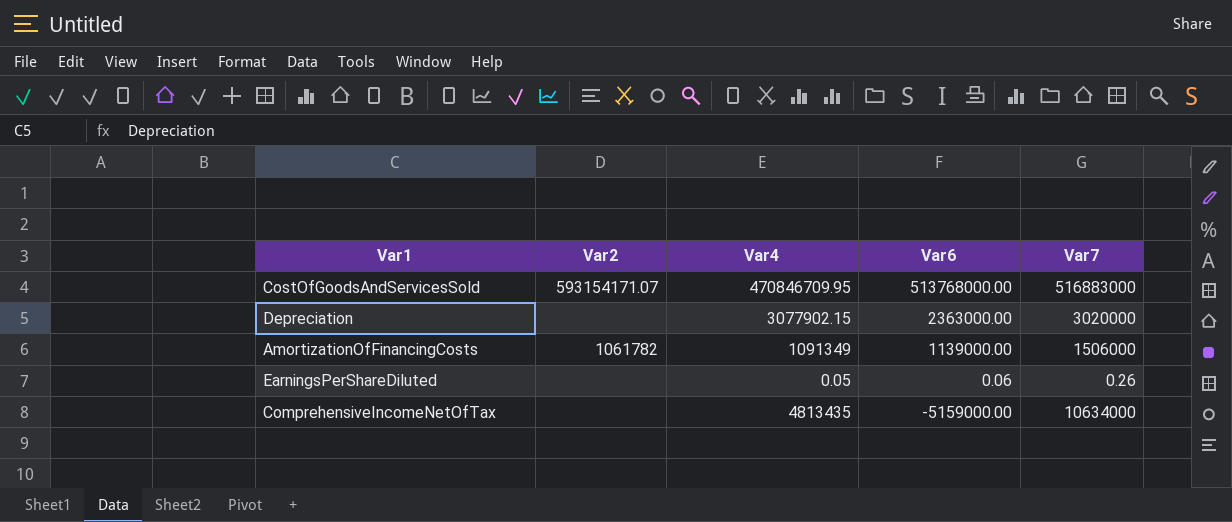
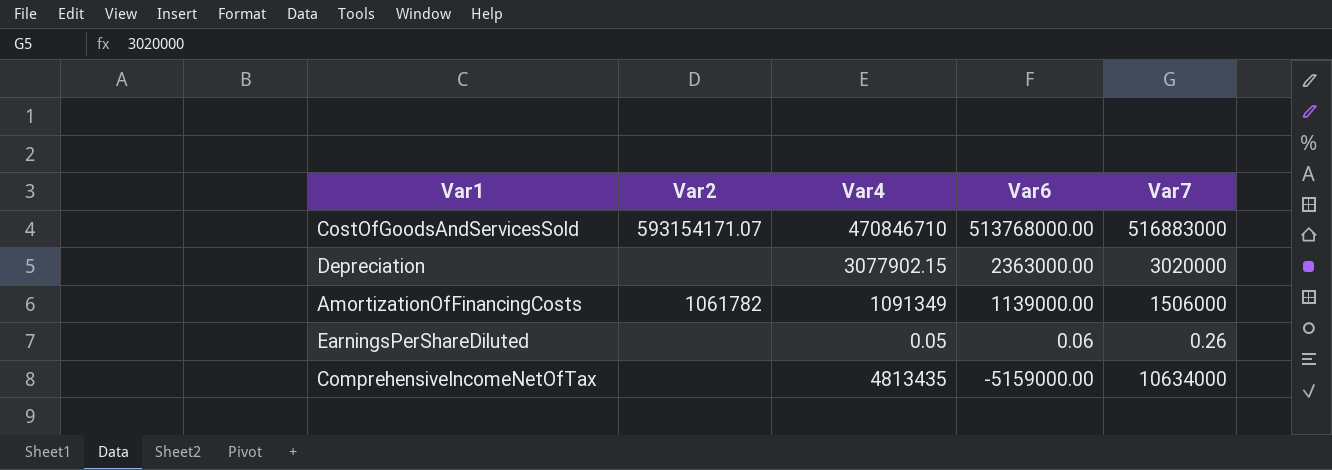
CostOfGoodsAndServicesSold | Var4: 470846709.95 -> 470846710

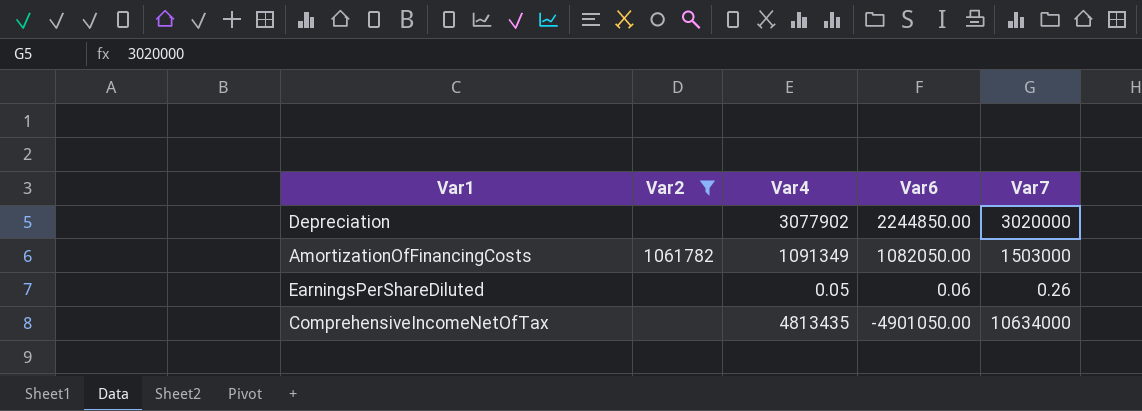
filter: none -> Var2 != 593154171.07
Depreciation | Var4: 3077902.15 -> 3077902
Depreciation | Var6: 2363000.00 -> 2244850.00
AmortizationOfFinancingCosts | Var6: 1139000.00 -> 1082050.00
AmortizationOfFinancingCosts | Var7: 1506000 -> 1503000
ComprehensiveIncomeNetOfTax | Var6: -5159000.00 -> -4901050.00

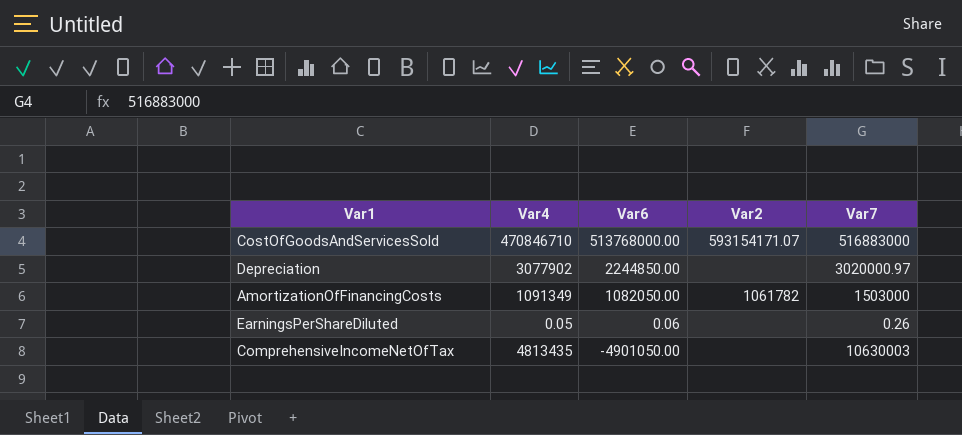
filter: Var2 != 593154171.07 -> none
column Var2 | position: 2 -> 4
Depreciation | Var7: 3020000 -> 3020000.97
ComprehensiveIncomeNetOfTax | Var7: 10634000 -> 10630003

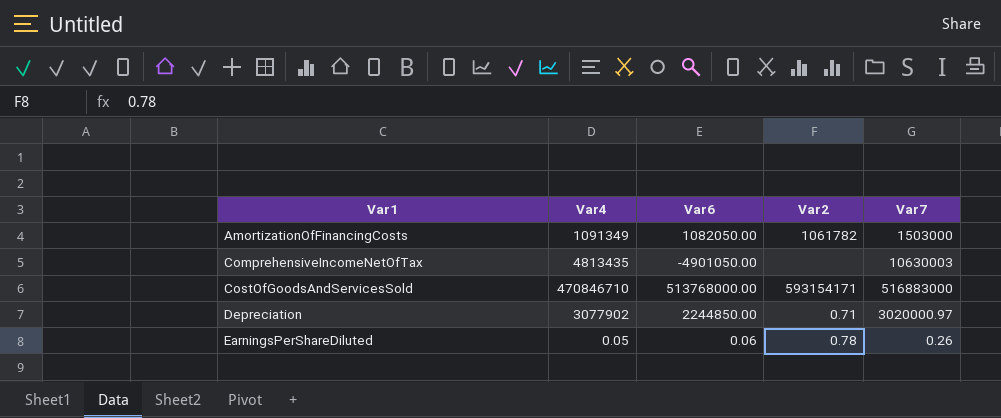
row order: Var6 descending -> Var1 ascending
CostOfGoodsAndServicesSold | Var2: 593154171.07 -> 593154171
Depreciation | Var2: none -> 0.71
EarningsPerShareDiluted | Var2: none -> 0.78

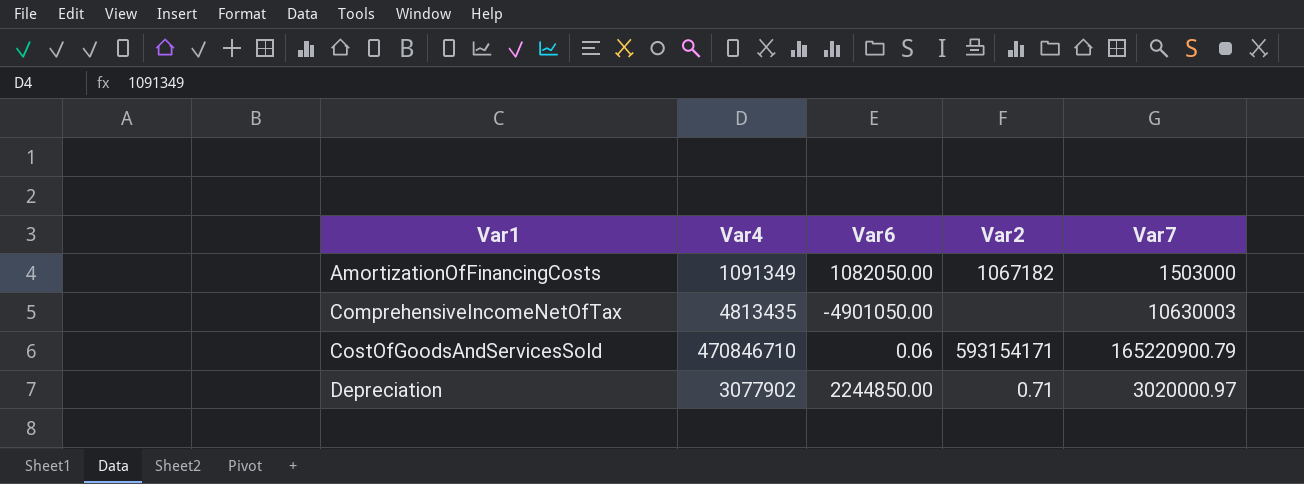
row EarningsPerShareDiluted: 0.05 | 0.06 | 0.78 | 0.26 -> none
AmortizationOfFinancingCosts | Var2: 1061782 -> 1067182
CostOfGoodsAndServicesSold | Var6: 513768000.00 -> 0.06
CostOfGoodsAndServicesSold | Var7: 516883000 -> 165220900.79

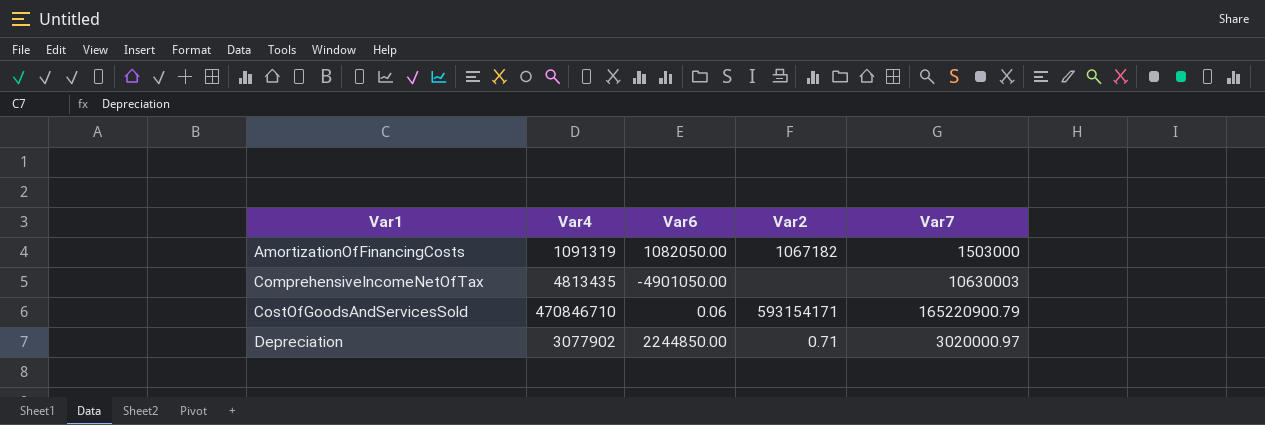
AmortizationOfFinancingCosts | Var4: 1091349 -> 1091319

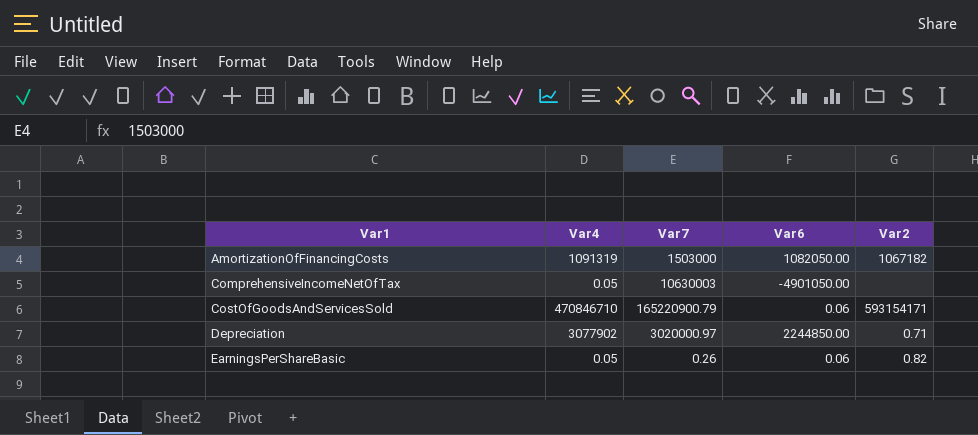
column Var7 | position: 5 -> 3
ComprehensiveIncomeNetOfTax | Var4: 4813435 -> 0.05
row EarningsPerShareBasic: none -> 0.05 | 0.26 | 0.06 | 0.82

